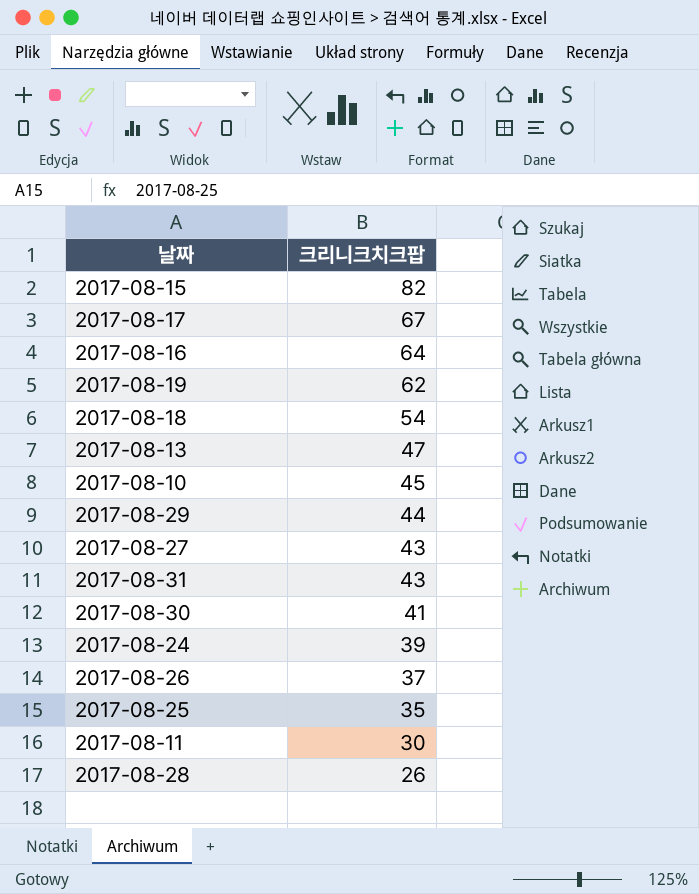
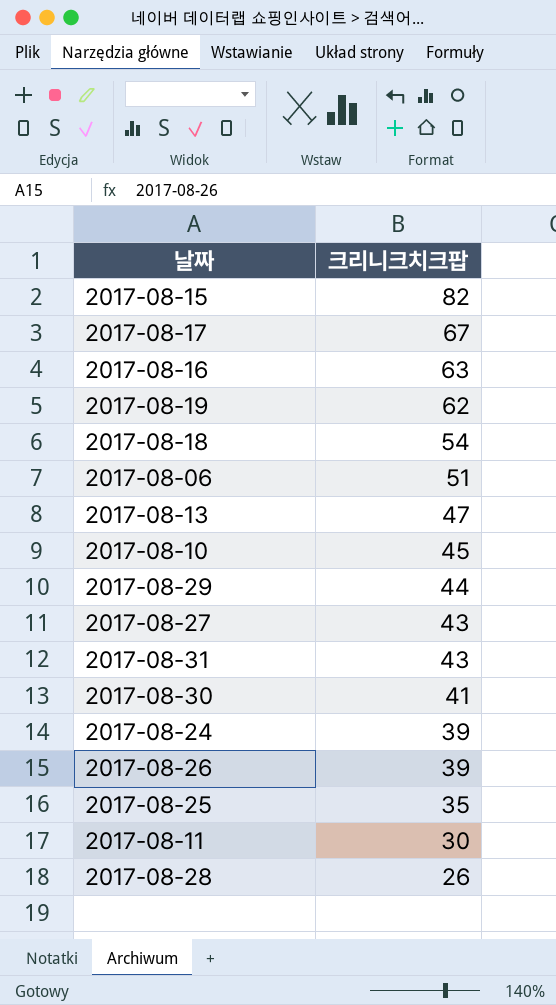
2017-08-16 | 크리니크치크팝: 64 -> 63
row 2017-08-06: none -> 51
2017-08-26 | 크리니크치크팝: 37 -> 39

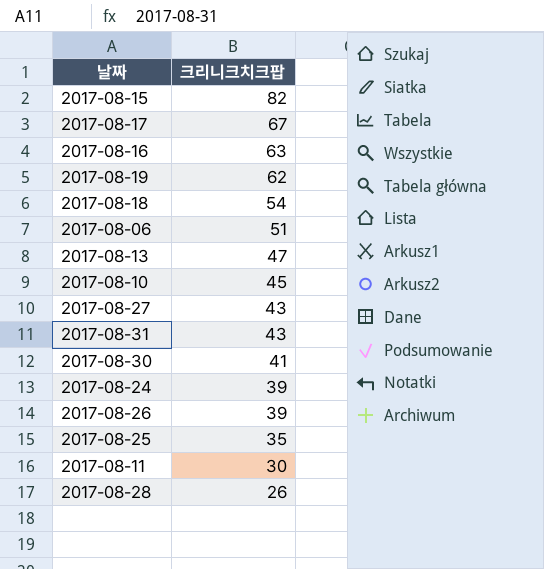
row 2017-08-29: 44 -> none

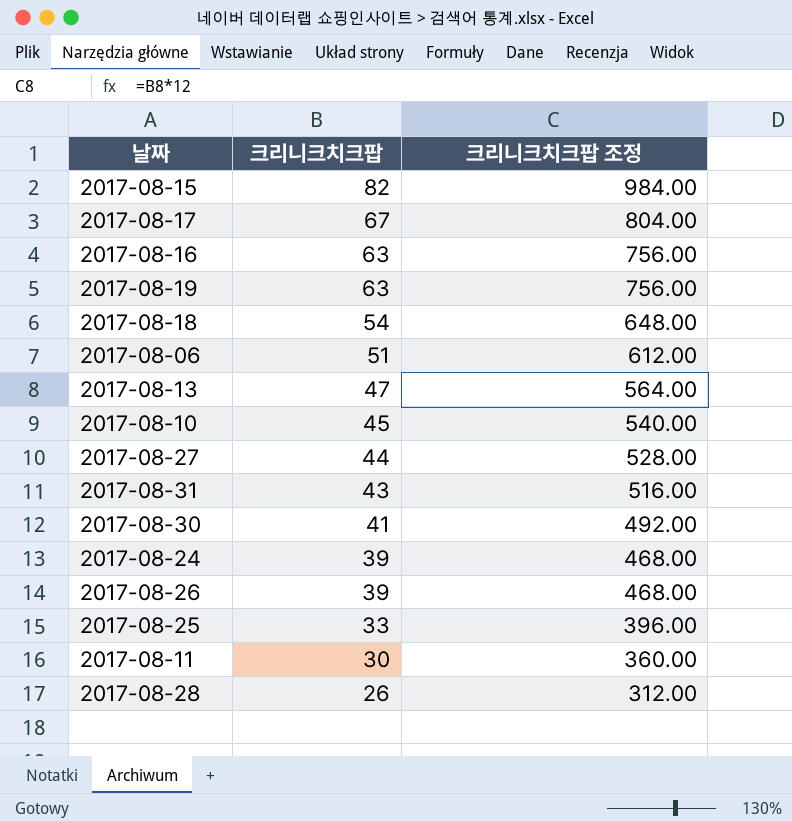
column 크리니크치크팝 조정 | formula: none -> [크리니크치크팝] * 12
2017-08-19 | 크리니크치크팝: 62 -> 63
2017-08-27 | 크리니크치크팝: 43 -> 44
2017-08-25 | 크리니크치크팝: 35 -> 33

